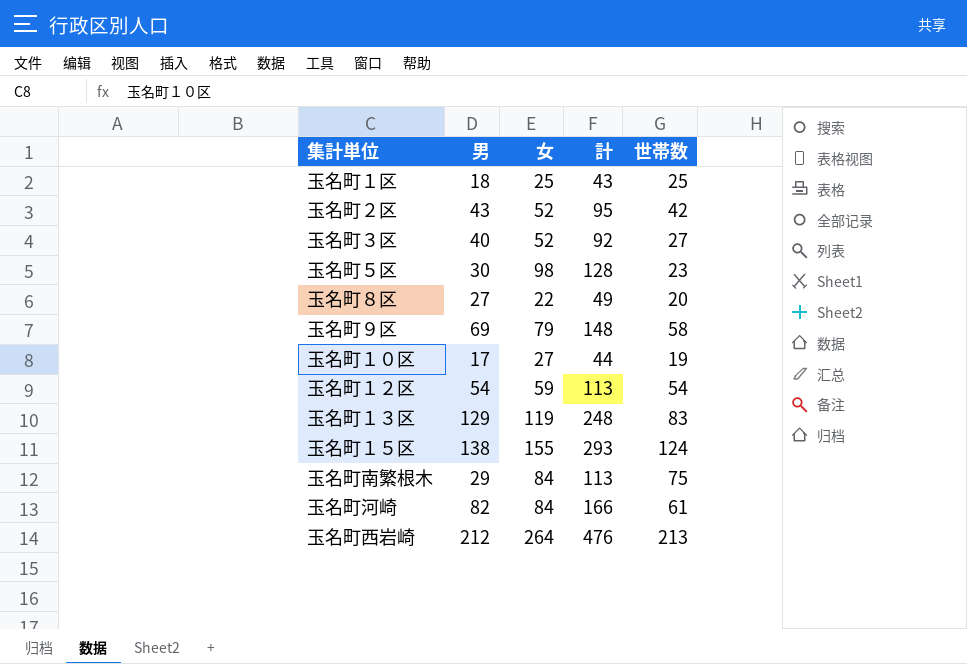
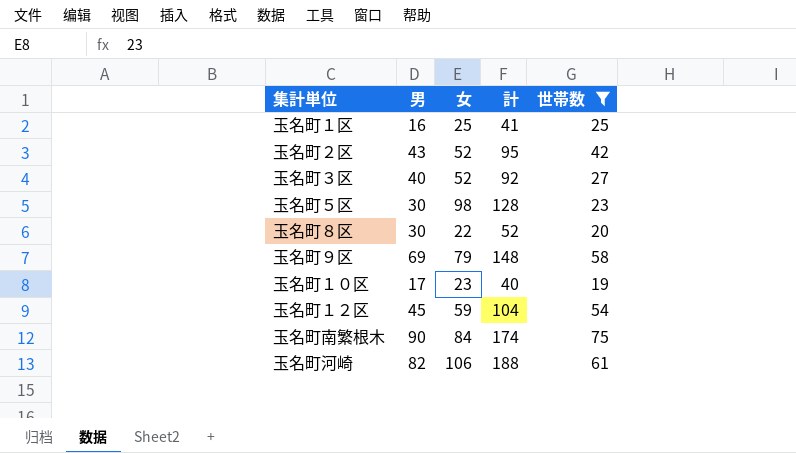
filter: none -> 世帯数 <= 75
玉名町１区 | 男: 18 -> 16
玉名町１区 | 計: 43 -> 41
玉名町８区 | 男: 27 -> 30
玉名町８区 | 計: 49 -> 52
玉名町１０区 | 女: 27 -> 23
玉名町１０区 | 計: 44 -> 40
玉名町１２区 | 男: 54 -> 45
玉名町１２区 | 計: 113 -> 104
玉名町南繁根木 | 男: 29 -> 90
玉名町南繁根木 | 計: 113 -> 174
玉名町河崎 | 女: 84 -> 106
玉名町河崎 | 計: 166 -> 188

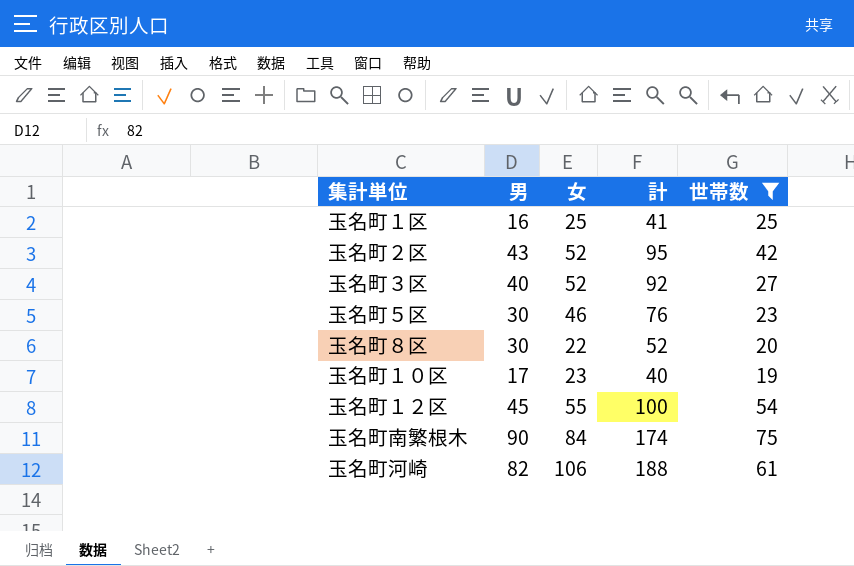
row 玉名町９区: 69 | 79 | 148 | 58 -> none
玉名町５区 | 女: 98 -> 46
玉名町５区 | 計: 128 -> 76
玉名町１２区 | 女: 59 -> 55
玉名町１２区 | 計: 104 -> 100

